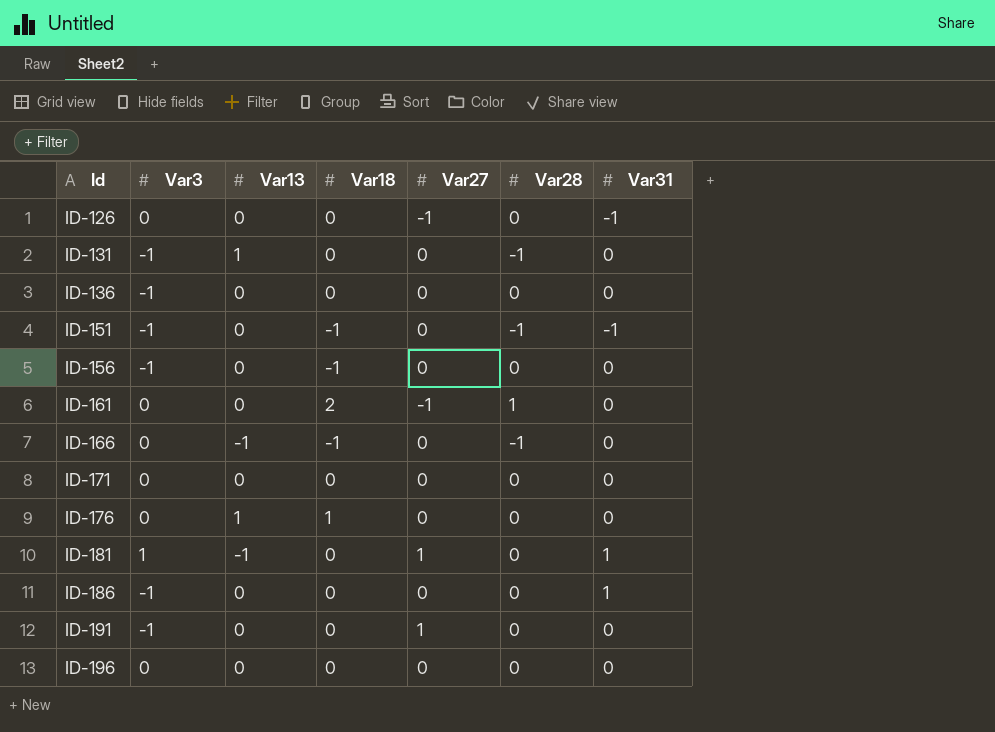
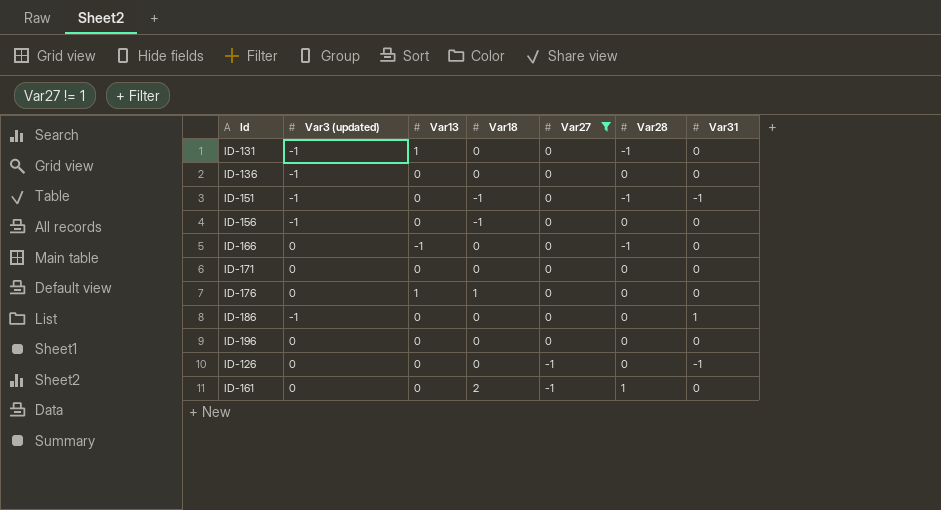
filter: none -> Var27 != 1
row order: Id ascending -> Var27 descending
column name: Var3 -> Var3 (updated)
ID-166 | Var18: -1 -> 0

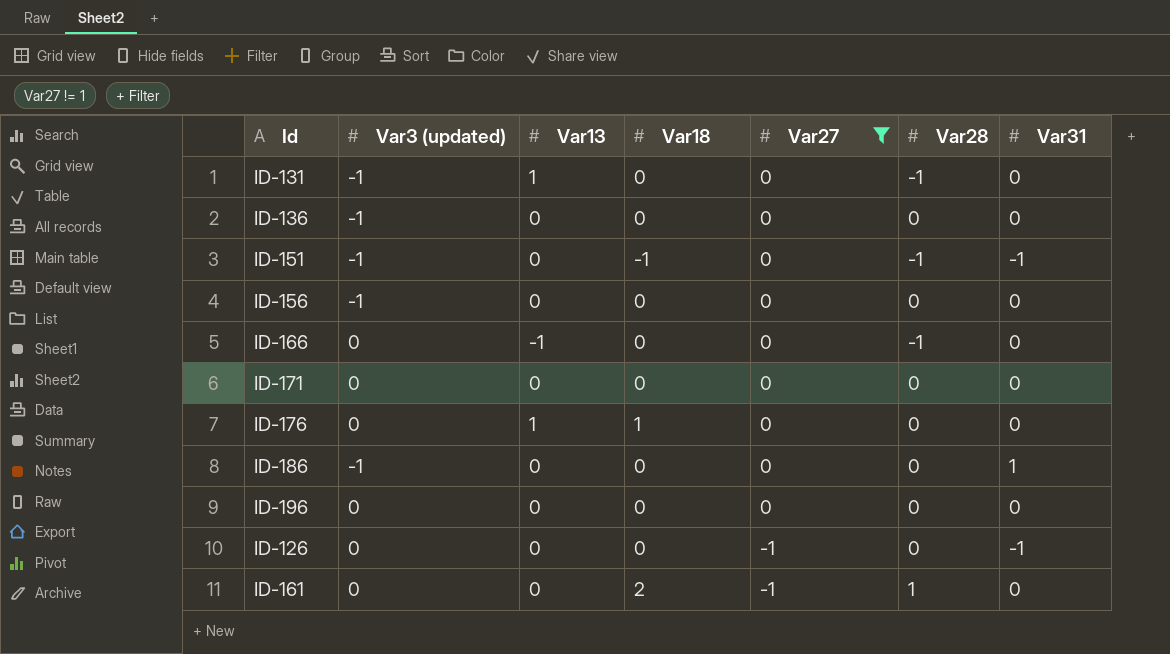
ID-156 | Var18: -1 -> 0

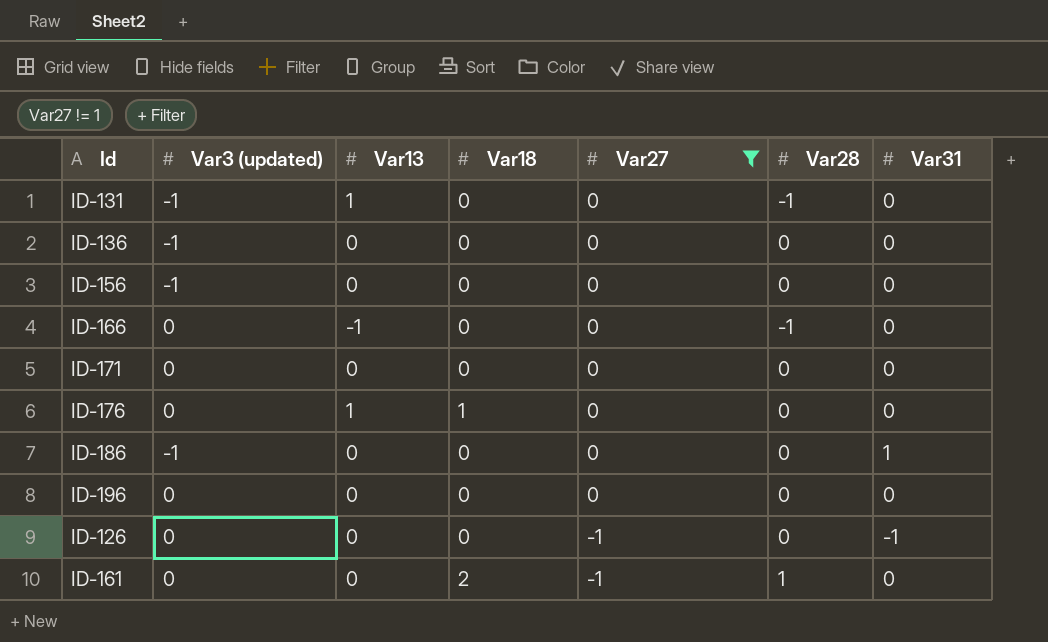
row ID-151: -1 | 0 | -1 | 0 | -1 | -1 -> none

